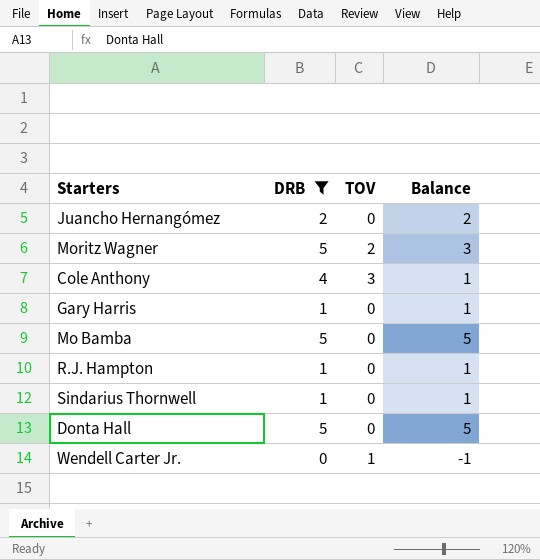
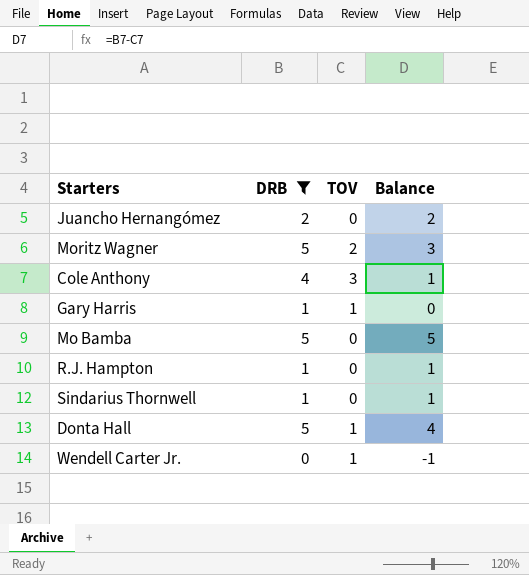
Gary Harris | TOV: 0 -> 1
Gary Harris | Balance: 1 -> 0
Donta Hall | TOV: 0 -> 1
Donta Hall | Balance: 5 -> 4

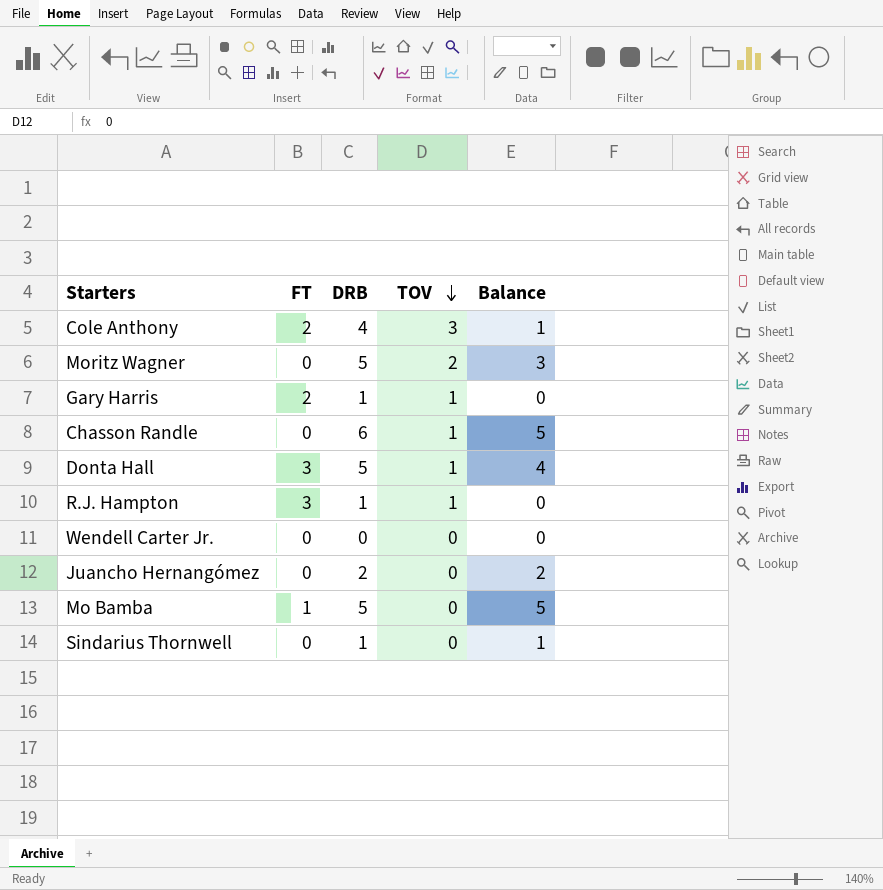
filter: DRB != 6 -> none
row order: none -> TOV descending
column FT | position: none -> 2
R.J. Hampton | TOV: 0 -> 1
R.J. Hampton | Balance: 1 -> 0
Wendell Carter Jr. | TOV: 1 -> 0
Wendell Carter Jr. | Balance: -1 -> 0

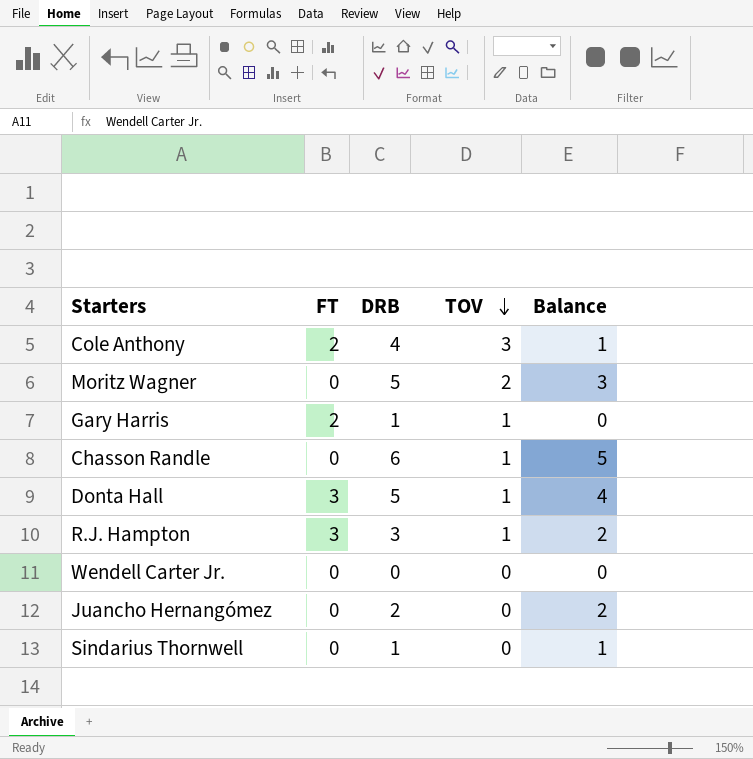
row Mo Bamba: 1 | 5 | 0 | 5 -> none
R.J. Hampton | DRB: 1 -> 3
R.J. Hampton | Balance: 0 -> 2

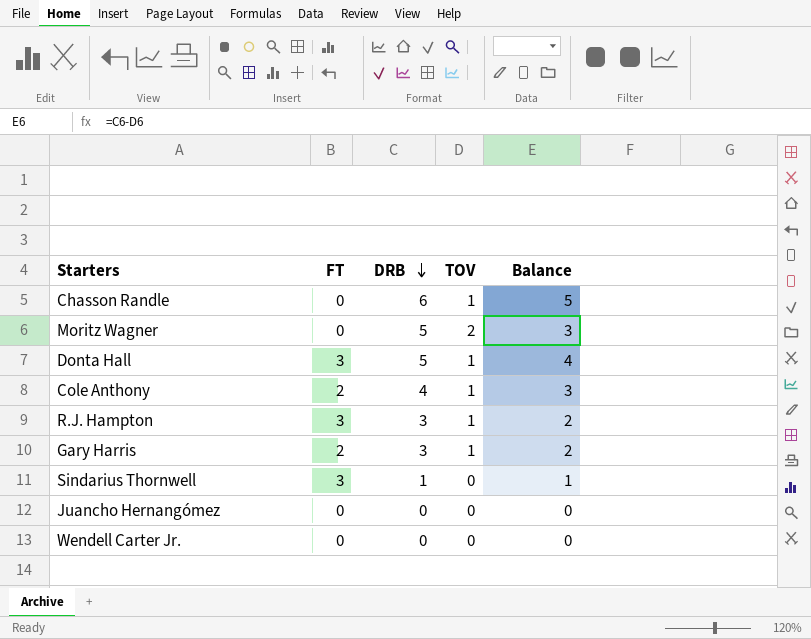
row order: TOV descending -> DRB descending
Cole Anthony | TOV: 3 -> 1
Cole Anthony | Balance: 1 -> 3
Gary Harris | DRB: 1 -> 3
Gary Harris | Balance: 0 -> 2
Sindarius Thornwell | FT: 0 -> 3
Juancho Hernangómez | DRB: 2 -> 0
Juancho Hernangómez | Balance: 2 -> 0

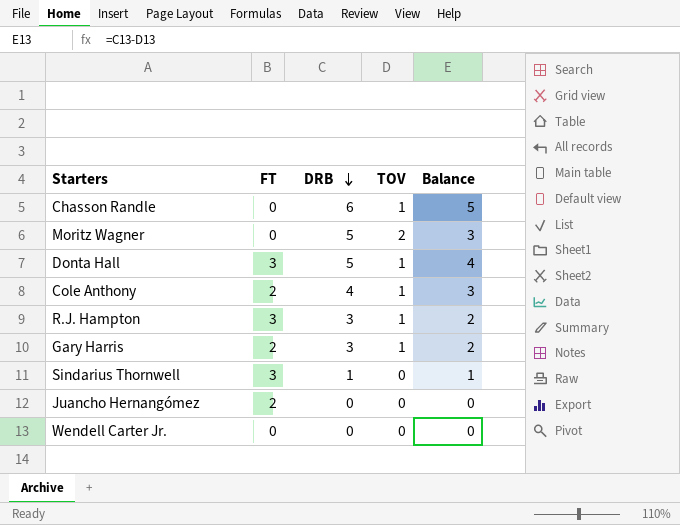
Juancho Hernangómez | FT: 0 -> 2

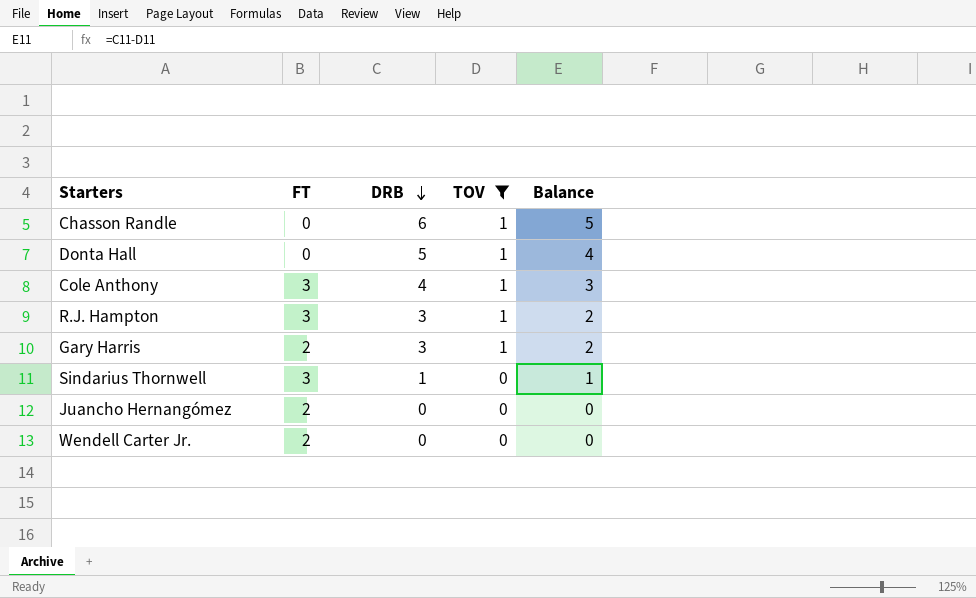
filter: none -> TOV != 2
Donta Hall | FT: 3 -> 0
Cole Anthony | FT: 2 -> 3
Wendell Carter Jr. | FT: 0 -> 2

